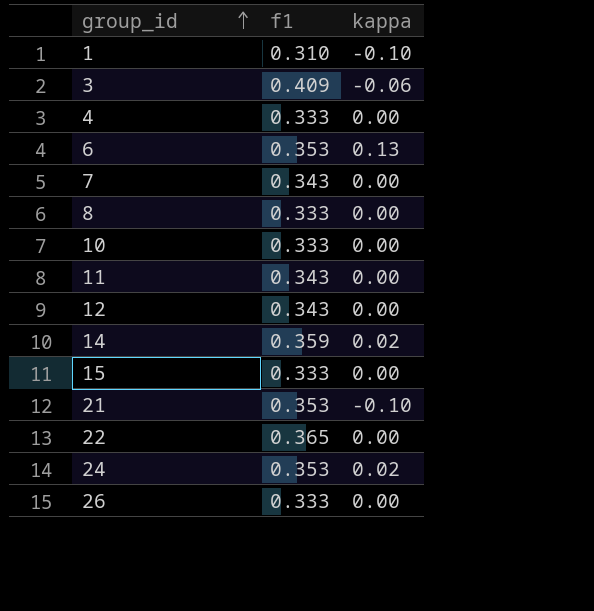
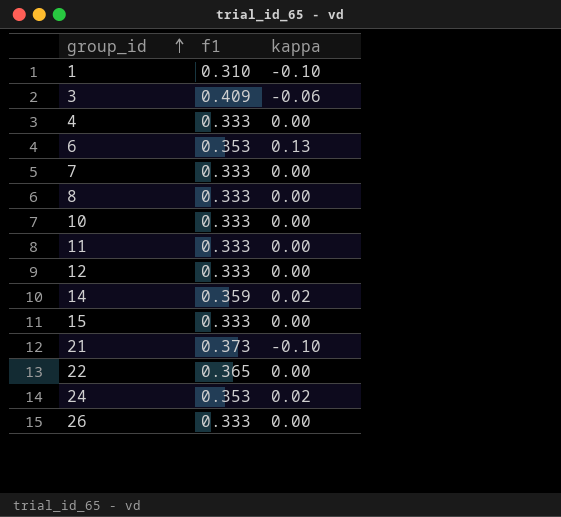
7 | f1: 0.343 -> 0.333
11 | f1: 0.343 -> 0.333
12 | f1: 0.343 -> 0.333
21 | f1: 0.353 -> 0.373

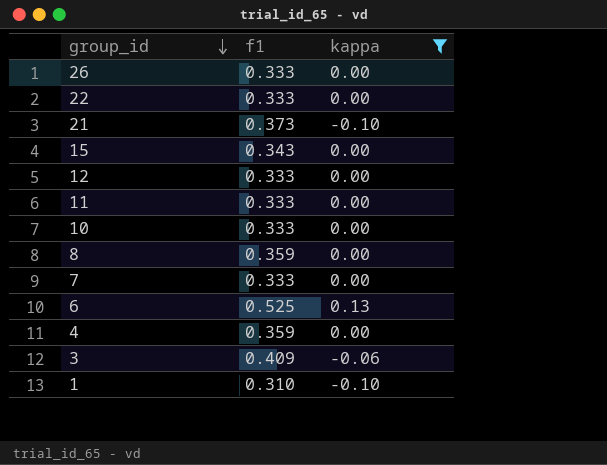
filter: none -> kappa != 0.02
row order: group_id ascending -> group_id descending
22 | f1: 0.365 -> 0.333
15 | f1: 0.333 -> 0.343
8 | f1: 0.333 -> 0.359
6 | f1: 0.353 -> 0.525
4 | f1: 0.333 -> 0.359

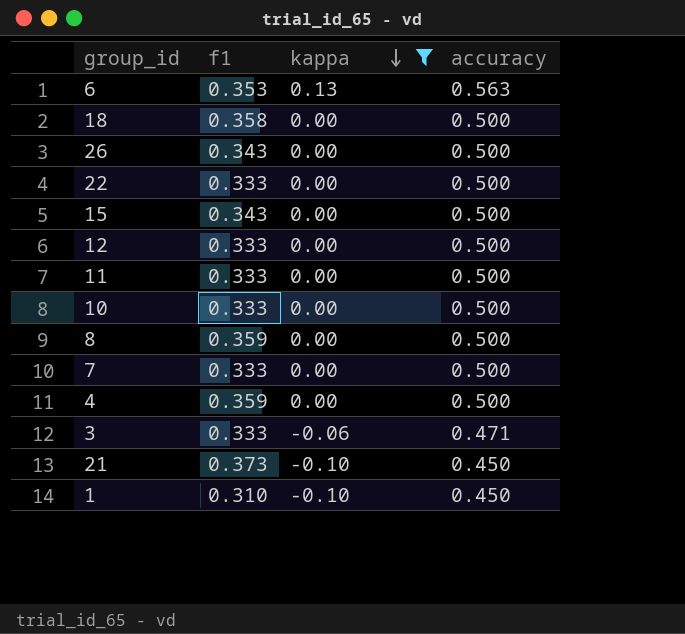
row order: group_id descending -> kappa descending
column accuracy | position: none -> 4
6 | f1: 0.525 -> 0.353
row 18: none -> 0.358 | 0.00 | 0.500
26 | f1: 0.333 -> 0.343
3 | f1: 0.409 -> 0.333

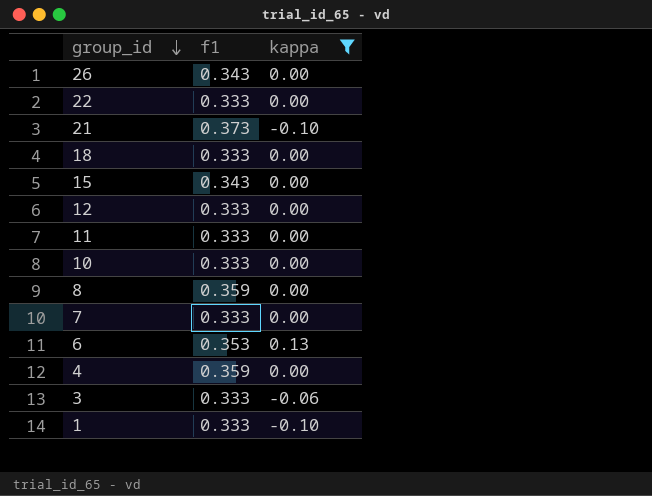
row order: kappa descending -> group_id descending
column accuracy | position: 4 -> none
18 | f1: 0.358 -> 0.333
1 | f1: 0.310 -> 0.333

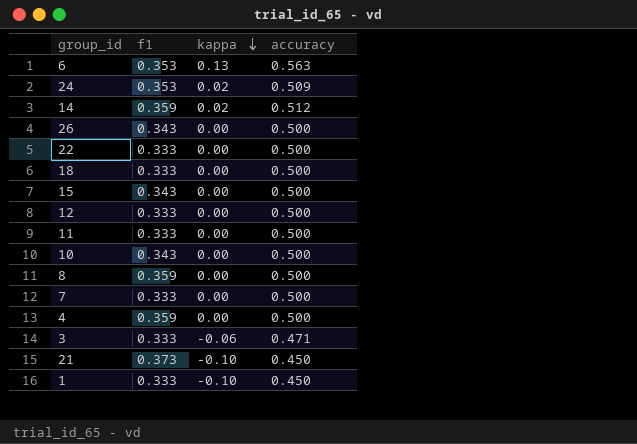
filter: kappa != 0.02 -> none
row order: group_id descending -> kappa descending
column accuracy | position: none -> 4
10 | f1: 0.333 -> 0.343

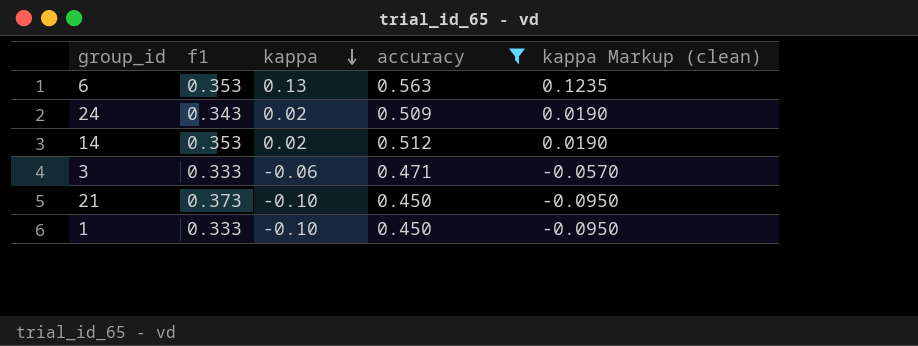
filter: none -> accuracy != 0.500
column kappa Markup (clean) | formula: none -> [kappa] * 0.95
24 | f1: 0.353 -> 0.343
14 | f1: 0.359 -> 0.353

